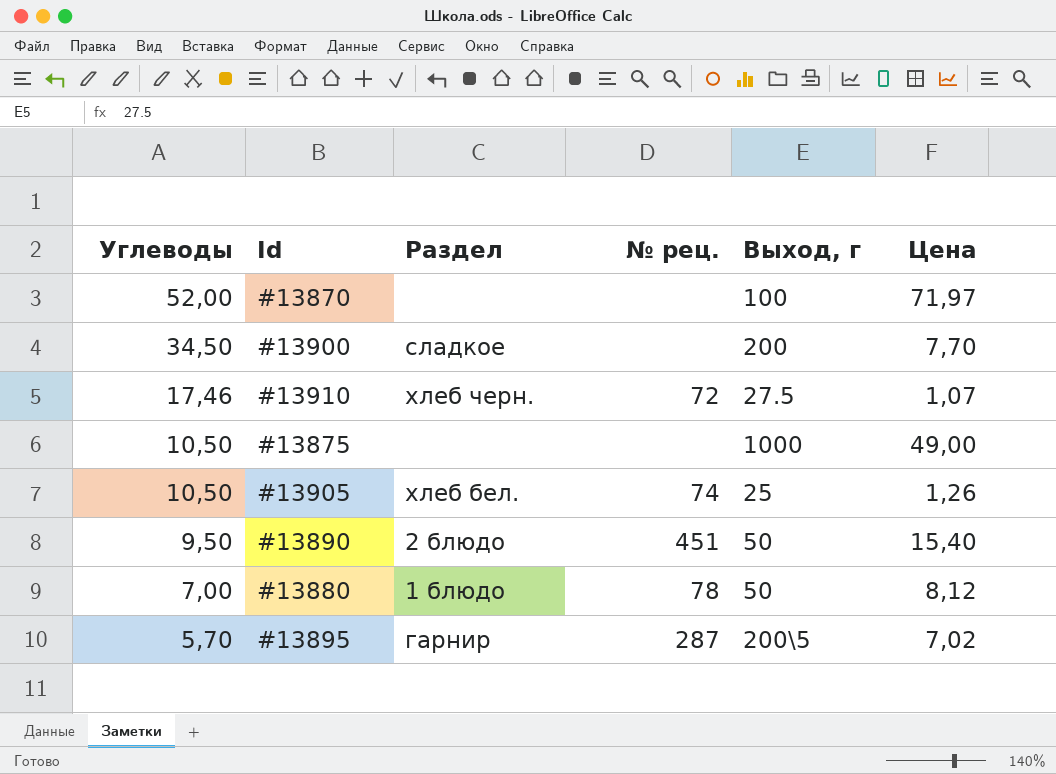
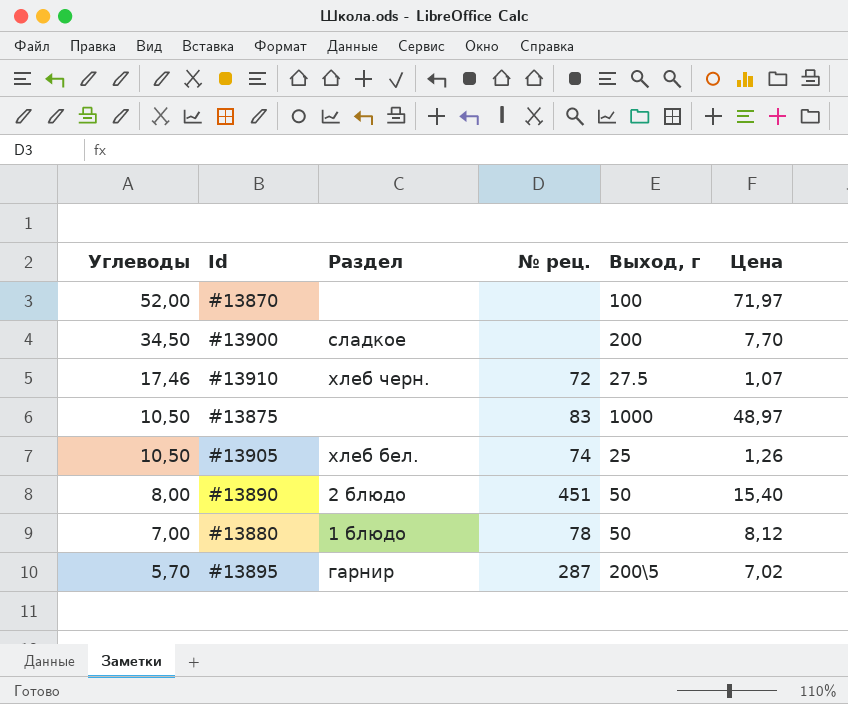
#13875 | № рец.: none -> 83
#13875 | Цена: 49,00 -> 48,97
#13890 | Углеводы: 9,50 -> 8,00

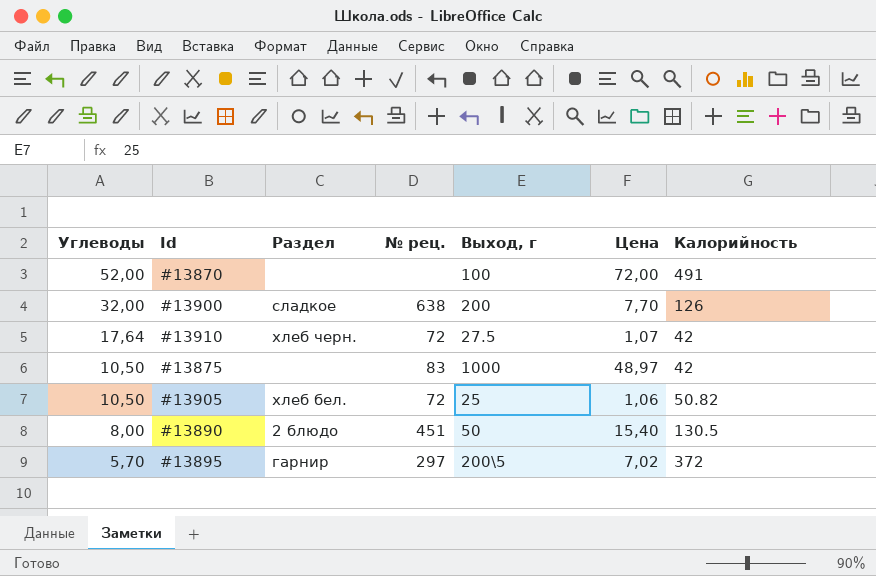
column Калорийность | position: none -> 7
row #13880: 7,00 | 1 блюдо | 78 | 50 | 8,12 -> none
#13870 | Цена: 71,97 -> 72,00
#13900 | Углеводы: 34,50 -> 32,00
#13900 | № рец.: none -> 638
#13910 | Углеводы: 17,46 -> 17,64
#13905 | № рец.: 74 -> 72
#13905 | Цена: 1,26 -> 1,06
#13895 | № рец.: 287 -> 297

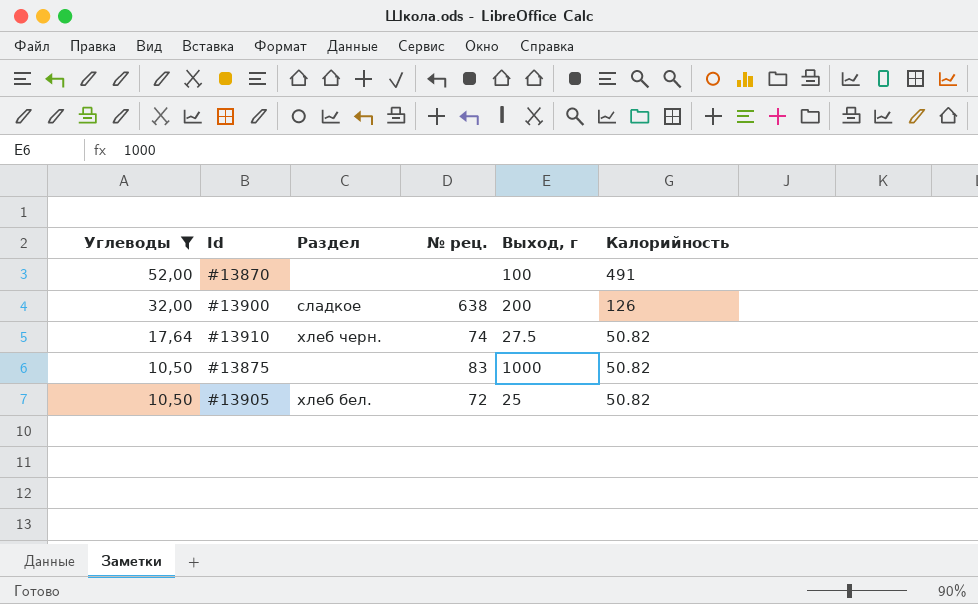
filter: none -> Углеводы >= 10,50
column Цена | position: 6 -> none
#13910 | № рец.: 72 -> 74
#13910 | Калорийность: 42 -> 50.82
#13875 | Калорийность: 42 -> 50.82

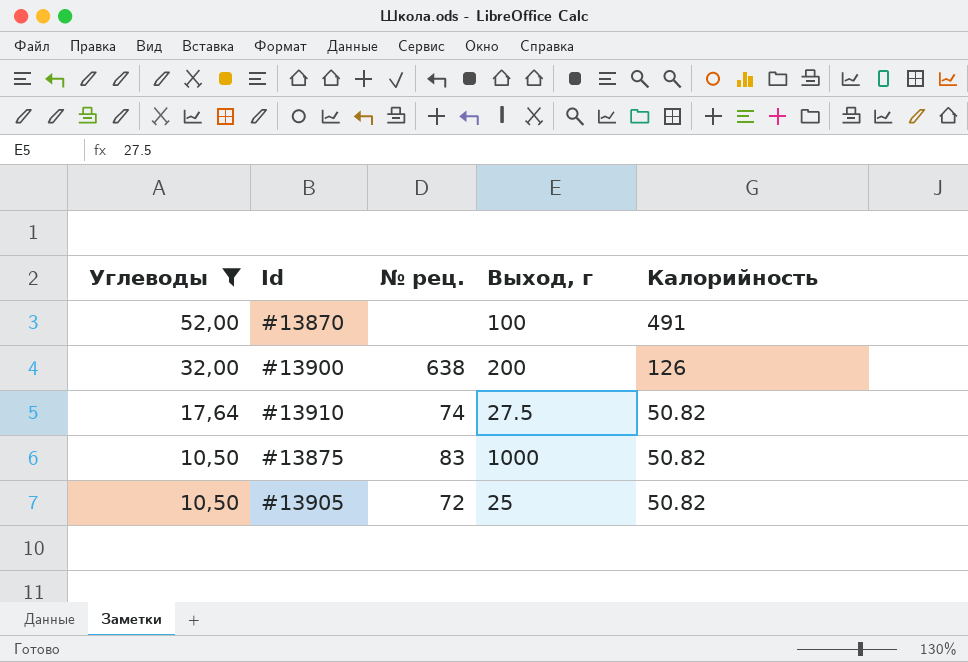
column Раздел | position: 3 -> none

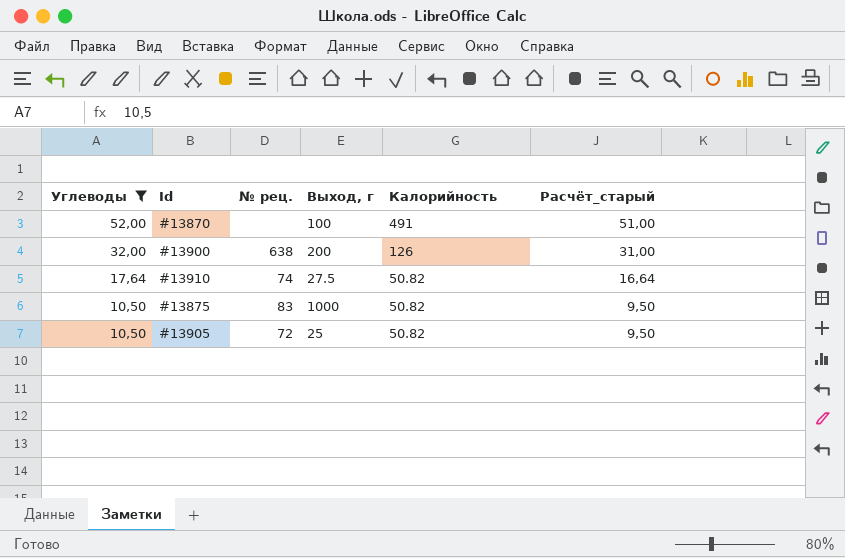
column Расчёт_старый | formula: none -> [Углеводы] - 1

